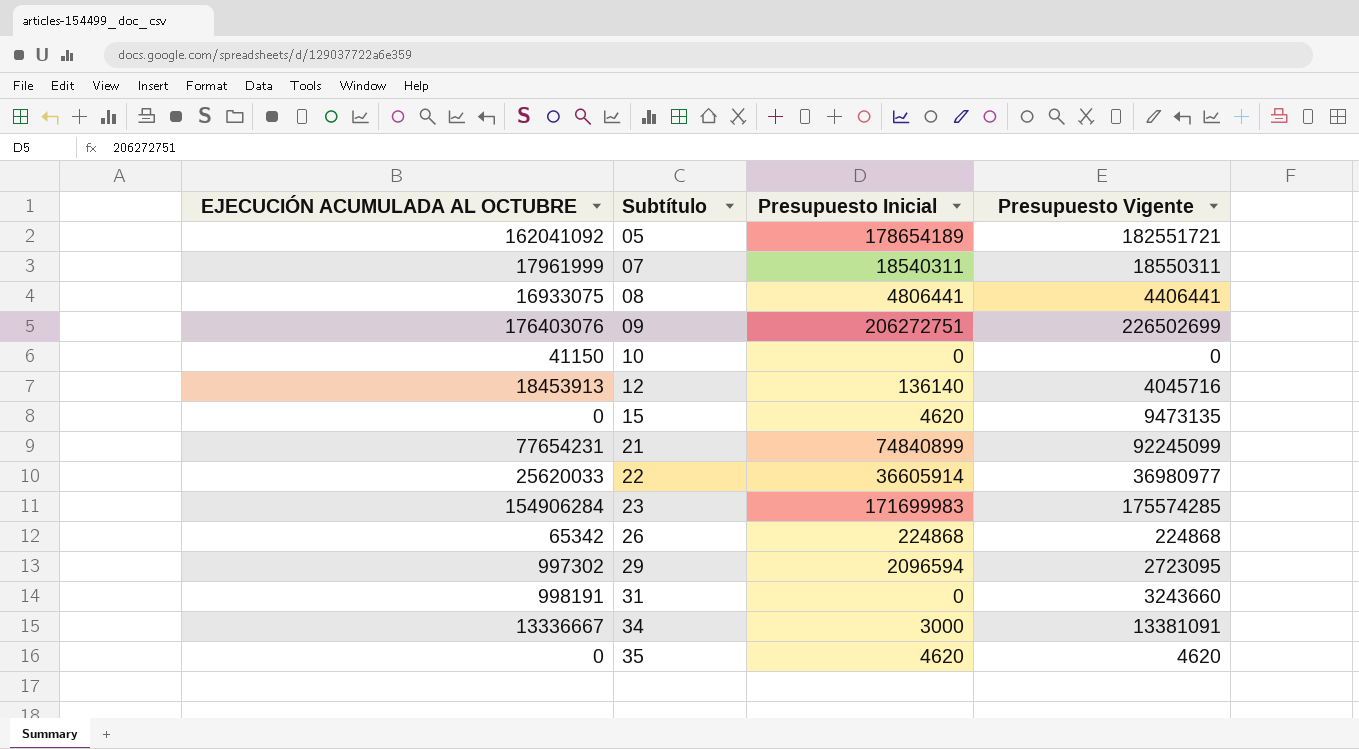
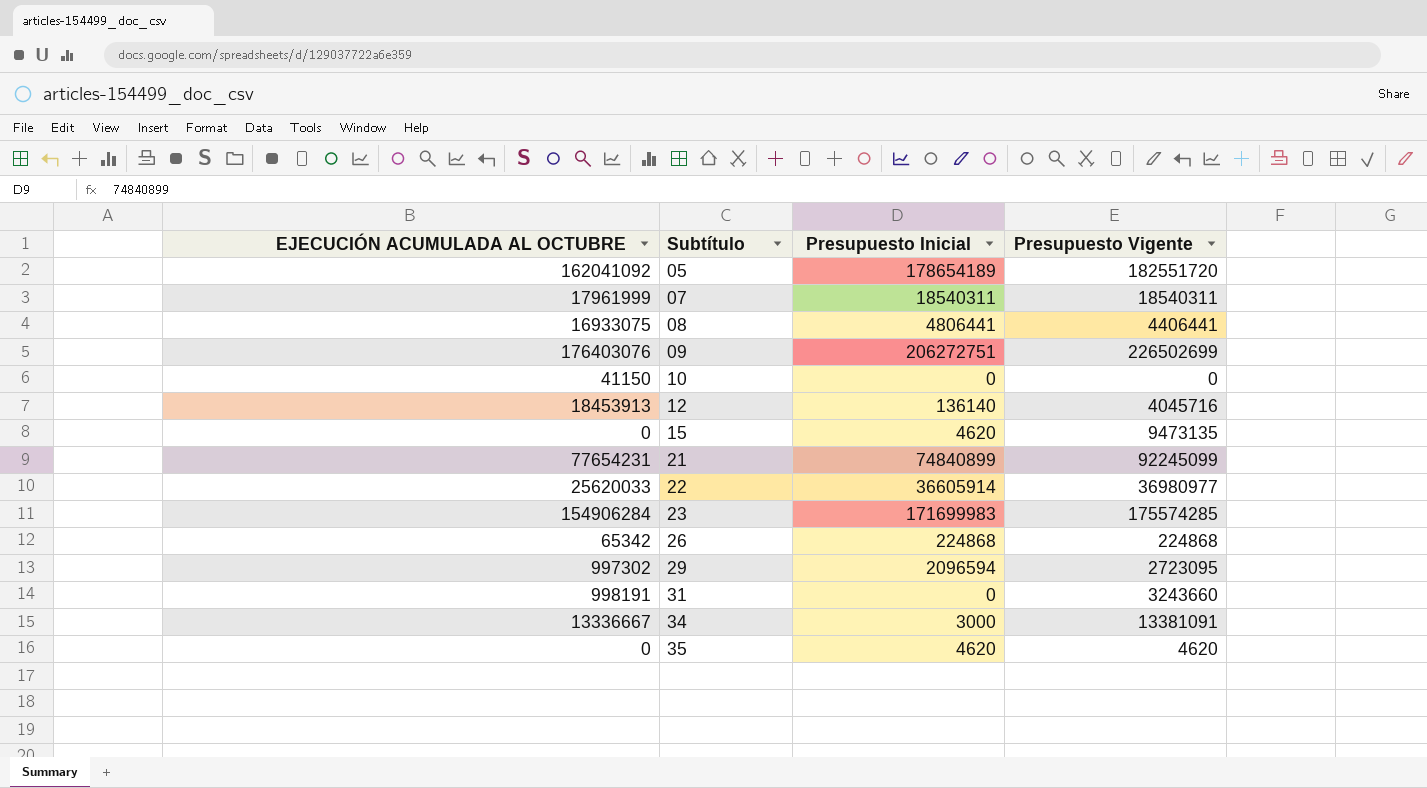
05 | Presupuesto Vigente: 182551721 -> 182551720
07 | Presupuesto Vigente: 18550311 -> 18540311

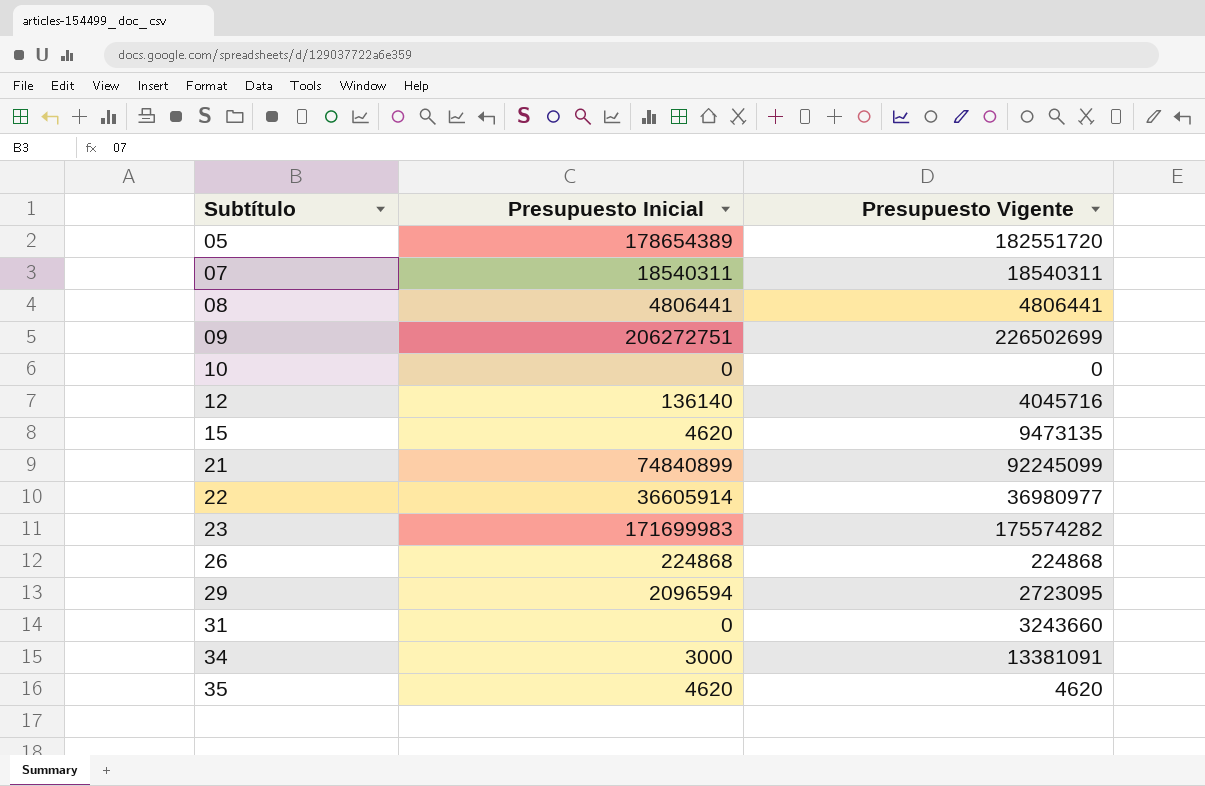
column EJECUCIÓN ACUMULADA AL OCTUBRE | position: 1 -> none
05 | Presupuesto Inicial: 178654189 -> 178654389
08 | Presupuesto Vigente: 4406441 -> 4806441
23 | Presupuesto Vigente: 175574285 -> 175574282

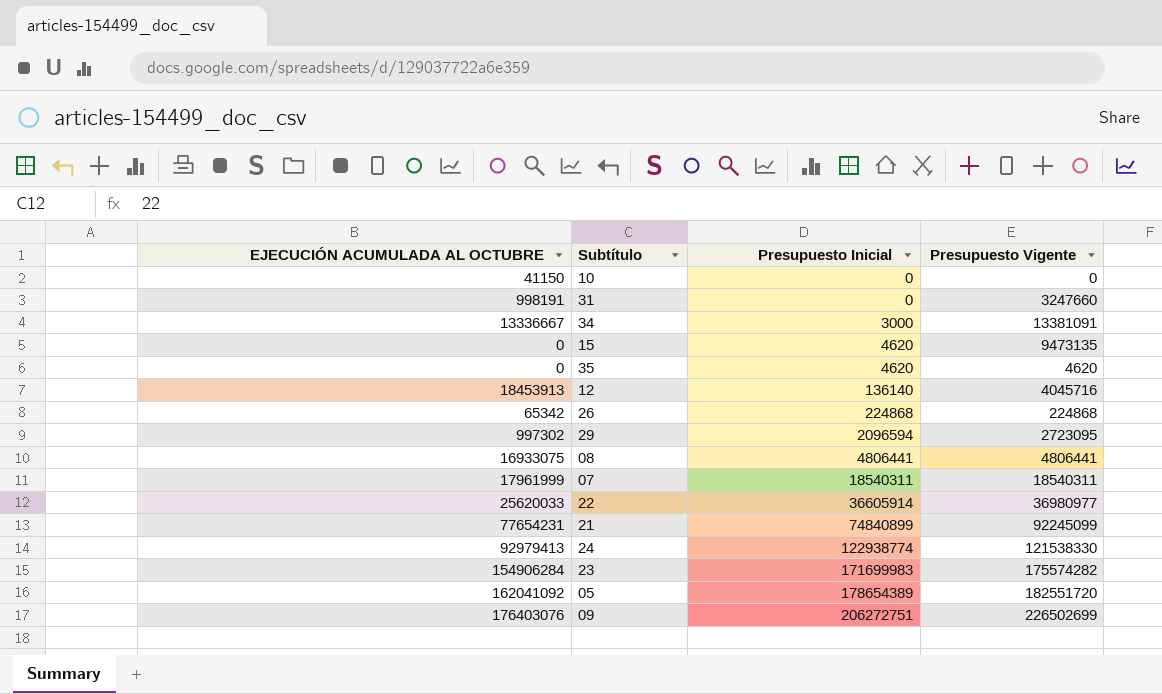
row order: Subtítulo ascending -> Presupuesto Inicial ascending
column EJECUCIÓN ACUMULADA AL OCTUBRE | position: none -> 1
31 | Presupuesto Vigente: 3243660 -> 3247660
row 24: none -> 92979413 | 122938774 | 121538330

